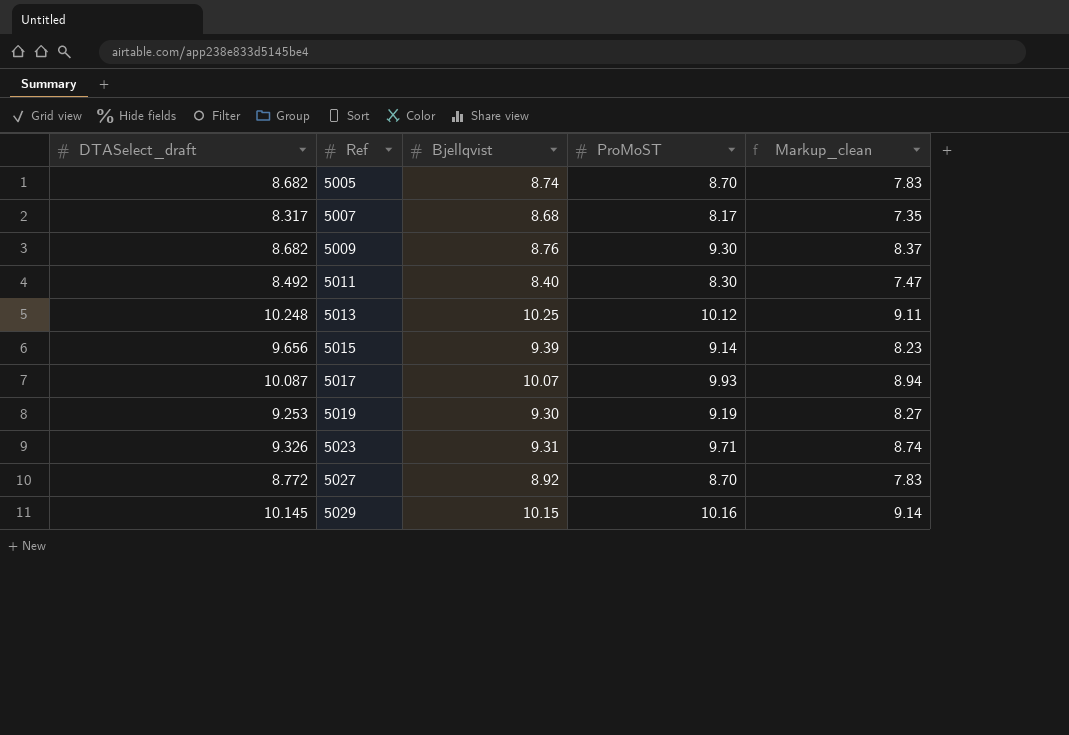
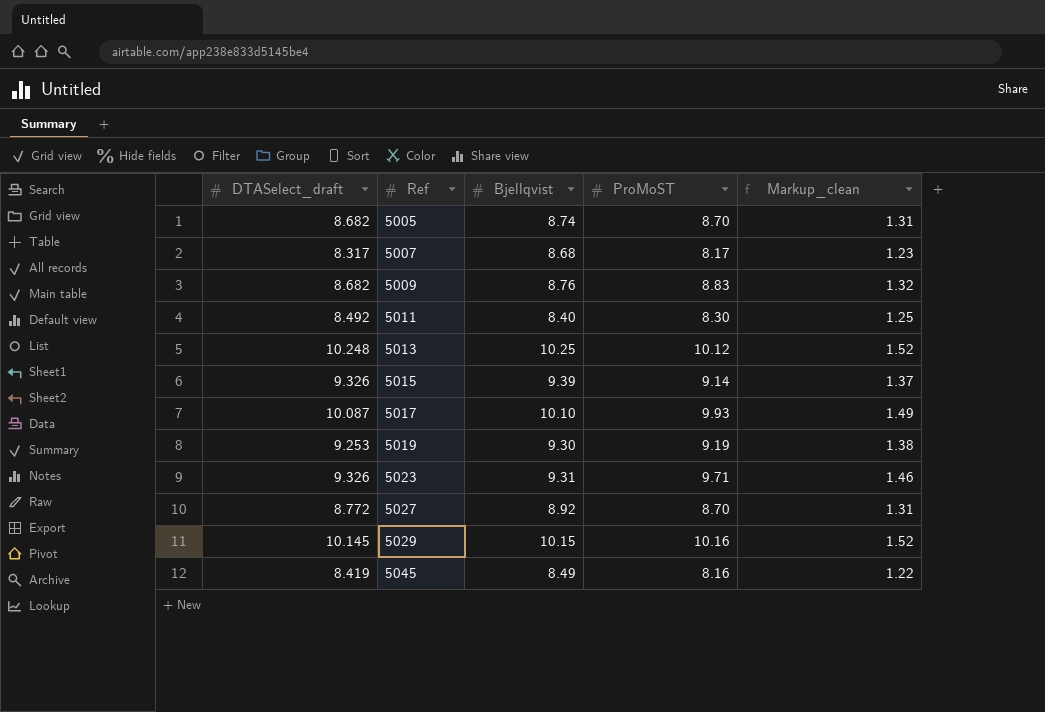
column Markup_clean | formula: [ProMoST] * 0.9 -> [ProMoST] * 0.15
5009 | ProMoST: 9.30 -> 8.83
5015 | DTASelect_draft: 9.656 -> 9.326
5017 | Bjellqvist: 10.07 -> 10.10
row 5045: none -> 8.419 | 8.49 | 8.16 | 1.22

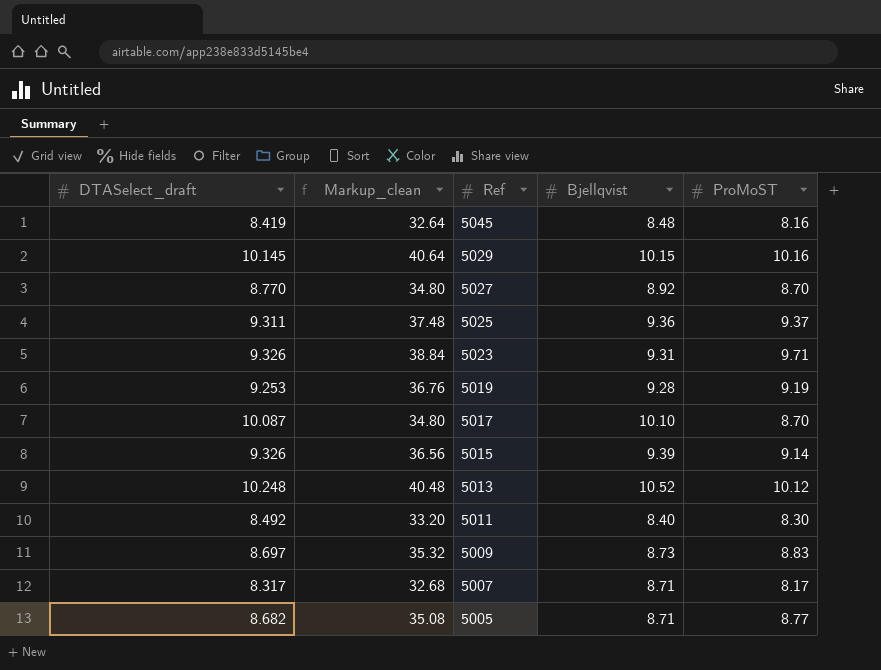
row order: Ref ascending -> Ref descending
column Markup_clean | formula: [ProMoST] * 0.15 -> [ProMoST] * 4
column Markup_clean | position: 5 -> 2
5045 | Bjellqvist: 8.49 -> 8.48
5027 | DTASelect_draft: 8.772 -> 8.770
row 5025: none -> 9.311 | 37.48 | 9.36 | 9.37
5019 | Bjellqvist: 9.30 -> 9.28
5017 | ProMoST: 9.93 -> 8.70
5013 | Bjellqvist: 10.25 -> 10.52
5009 | DTASelect_draft: 8.682 -> 8.697
5009 | Bjellqvist: 8.76 -> 8.73
5007 | Bjellqvist: 8.68 -> 8.71
5005 | Bjellqvist: 8.74 -> 8.71
5005 | ProMoST: 8.70 -> 8.77

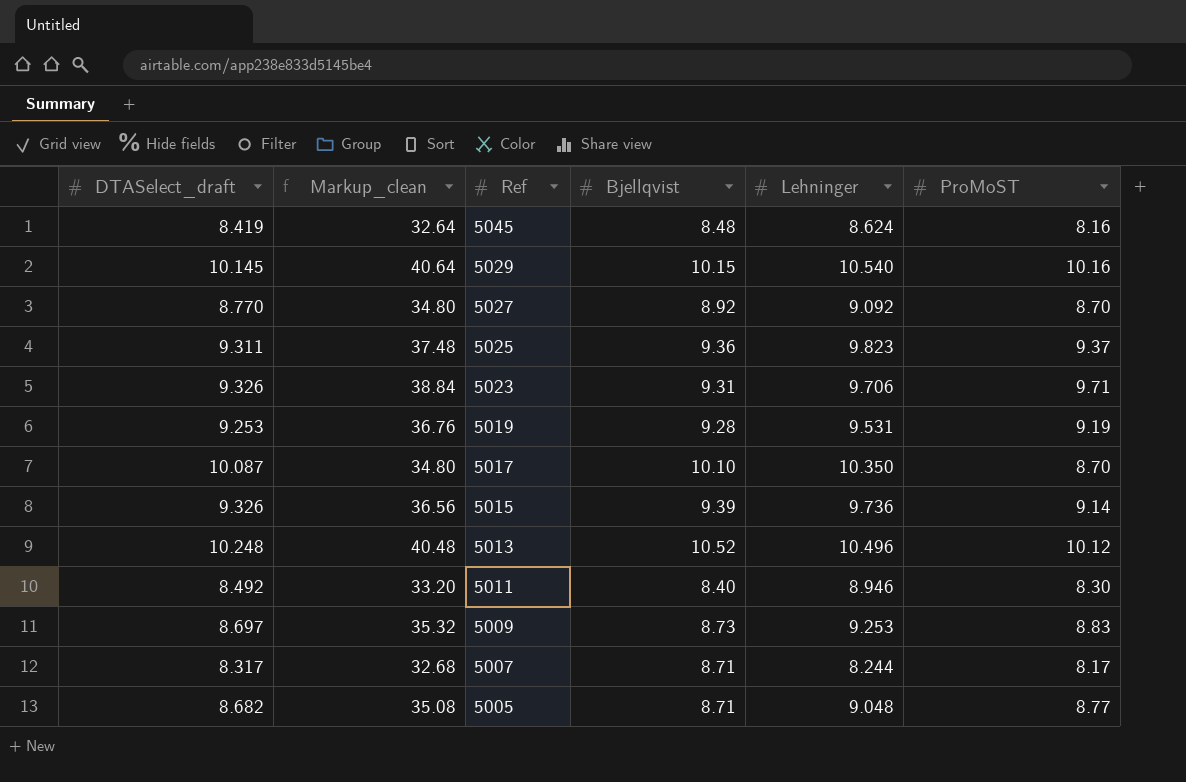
column Lehninger | position: none -> 5

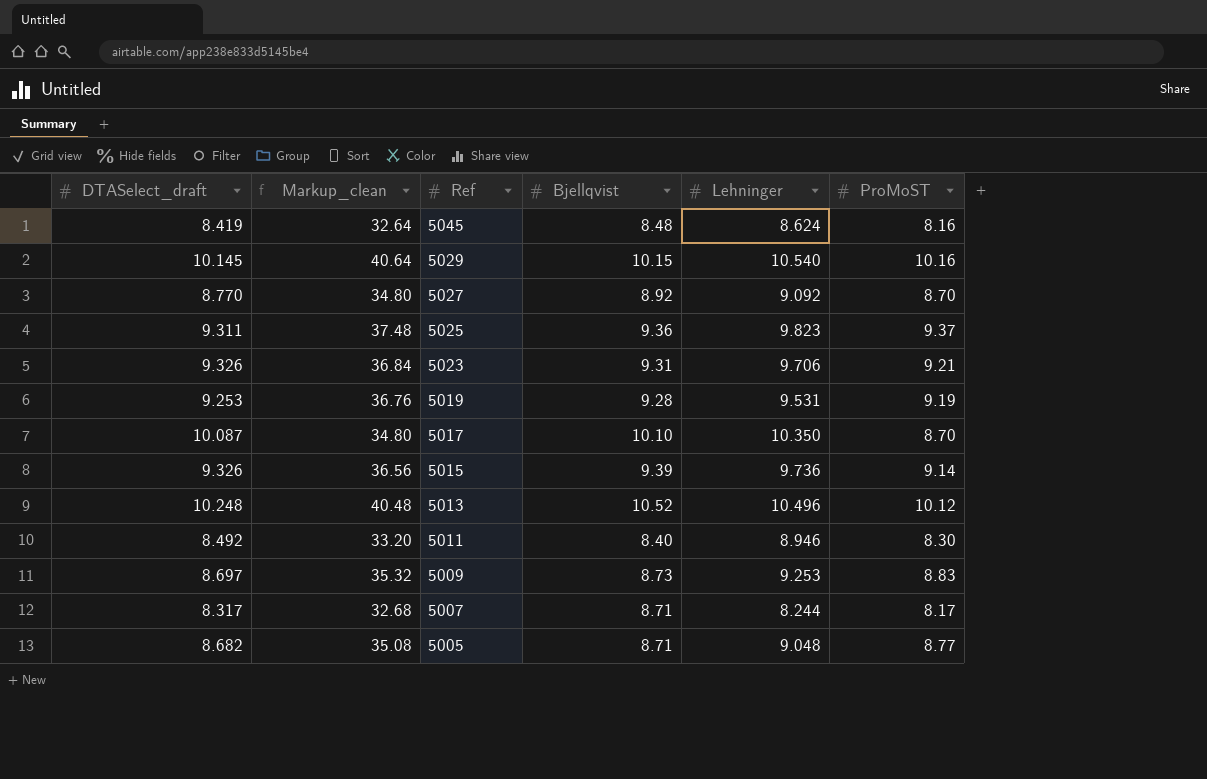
5023 | Markup_clean: 38.84 -> 36.84
5023 | ProMoST: 9.71 -> 9.21

